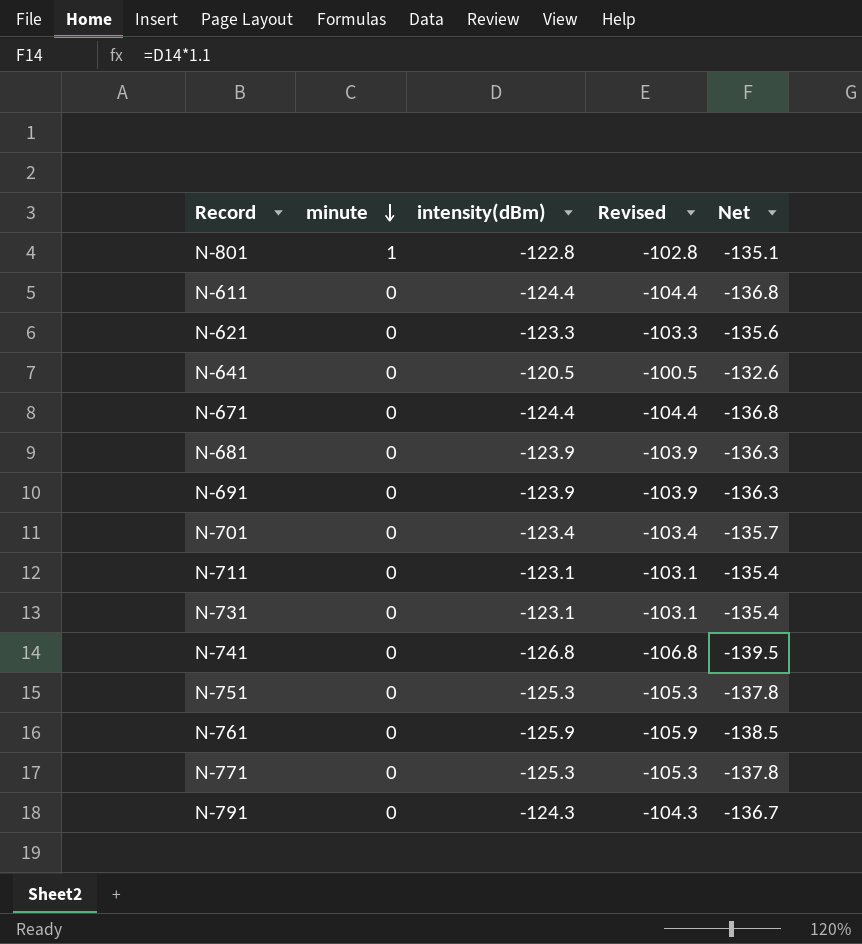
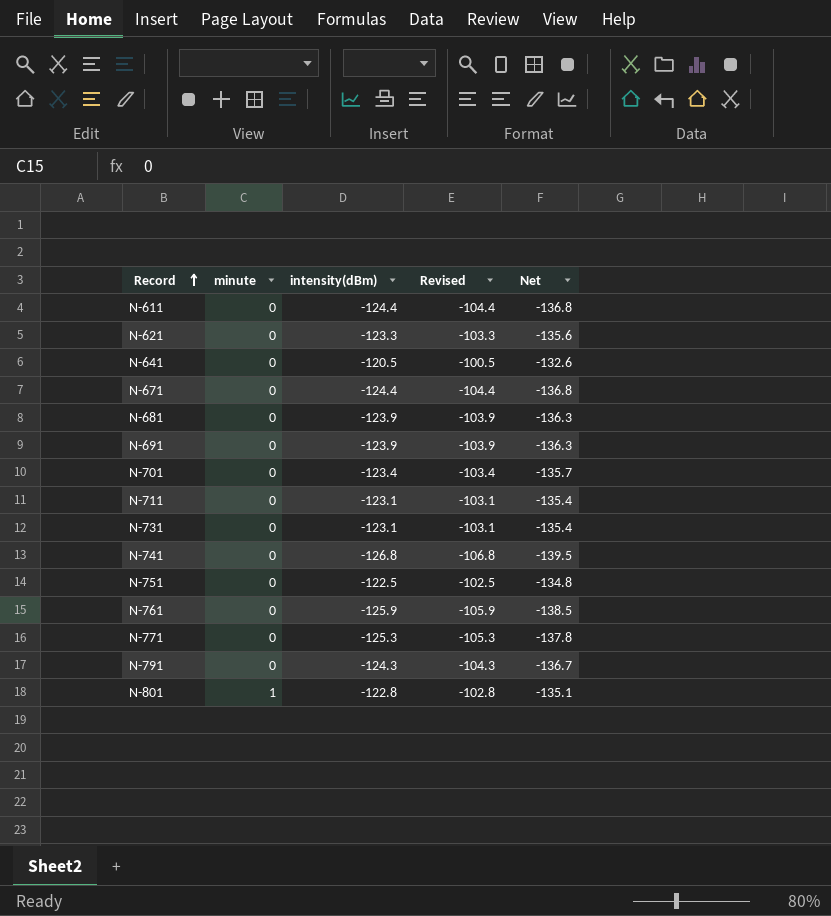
row order: minute descending -> Record ascending
N-751 | intensity(dBm): -125.3 -> -122.5
N-751 | Revised: -105.3 -> -102.5
N-751 | Net: -137.8 -> -134.8

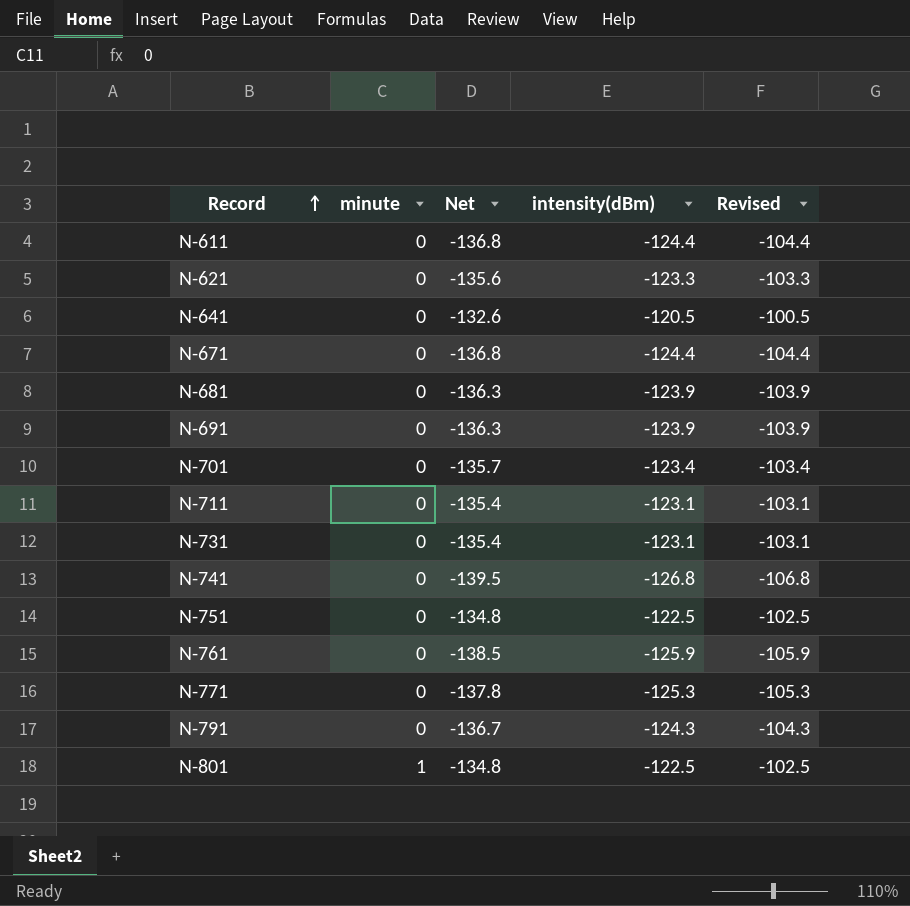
column Net | position: 5 -> 3
N-801 | Net: -135.1 -> -134.8
N-801 | intensity(dBm): -122.8 -> -122.5
N-801 | Revised: -102.8 -> -102.5

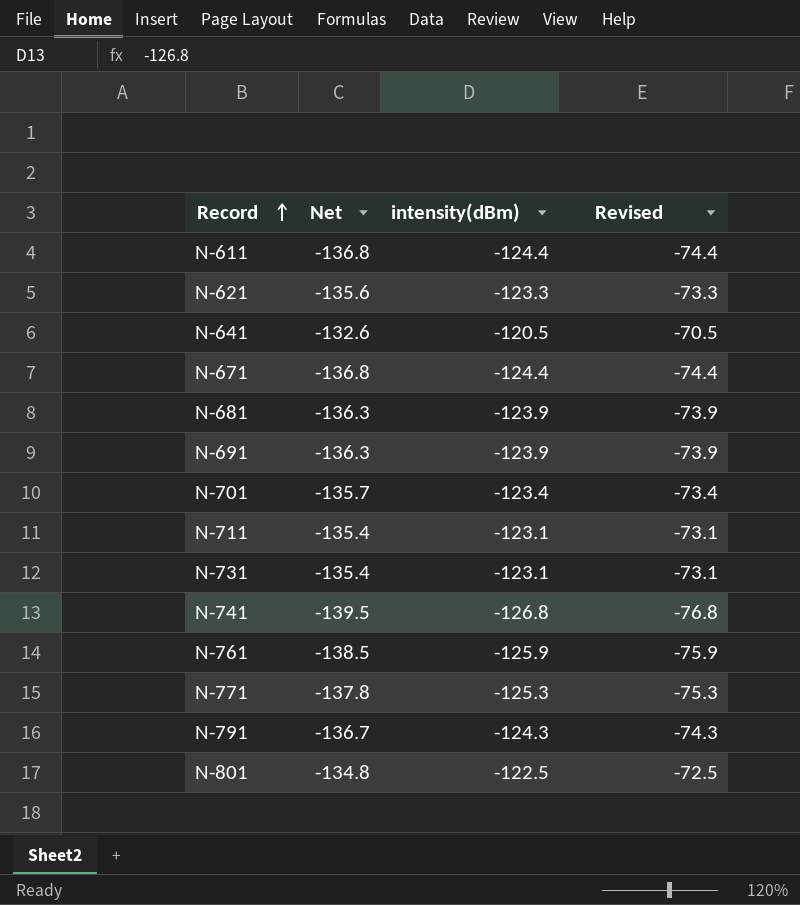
column minute | position: 2 -> none
column Revised | formula: [intensity(dBm)] + 20 -> [intensity(dBm)] + 50
row N-751: 0 | -134.8 | -122.5 | -102.5 -> none

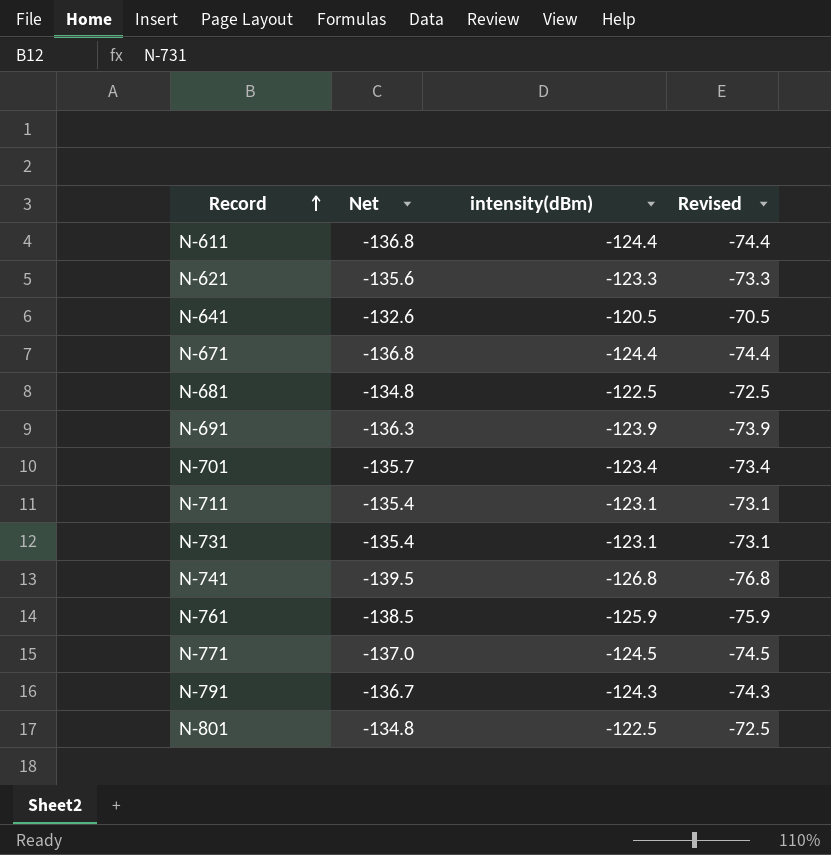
N-681 | Net: -136.3 -> -134.8
N-681 | intensity(dBm): -123.9 -> -122.5
N-681 | Revised: -73.9 -> -72.5
N-771 | Net: -137.8 -> -137.0
N-771 | intensity(dBm): -125.3 -> -124.5
N-771 | Revised: -75.3 -> -74.5

